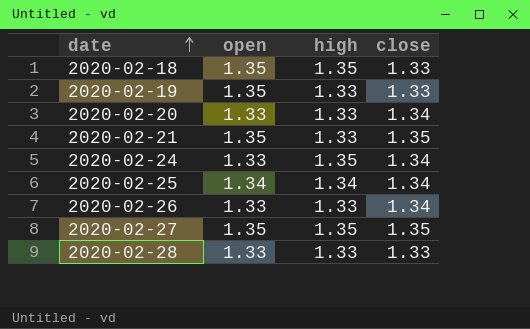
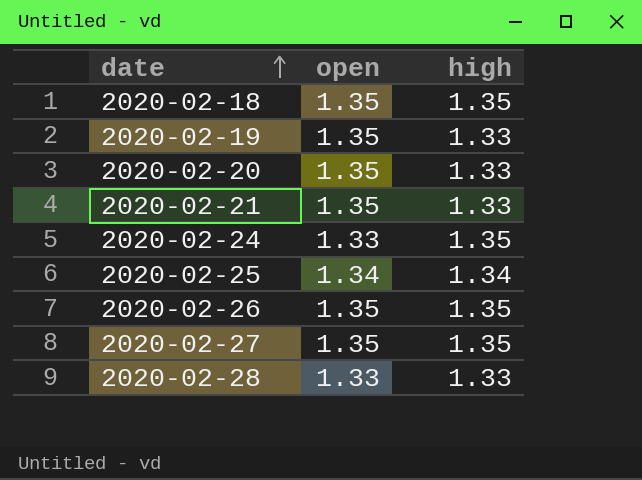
column close | position: 4 -> none
2020-02-20 | open: 1.33 -> 1.35
2020-02-26 | open: 1.33 -> 1.35
2020-02-26 | high: 1.33 -> 1.35

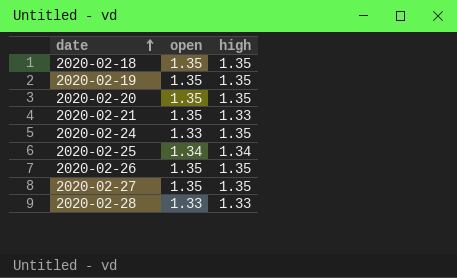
2020-02-19 | high: 1.33 -> 1.35
2020-02-20 | high: 1.33 -> 1.35

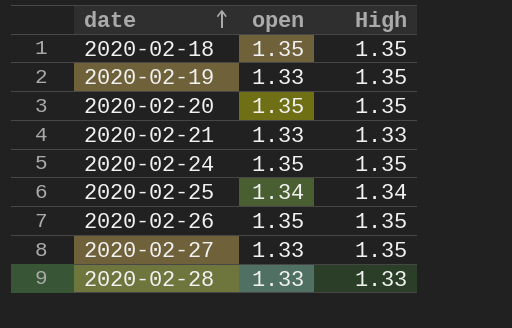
column name: high -> High
2020-02-19 | open: 1.35 -> 1.33
2020-02-21 | open: 1.35 -> 1.33
2020-02-24 | open: 1.33 -> 1.35
2020-02-27 | open: 1.35 -> 1.33

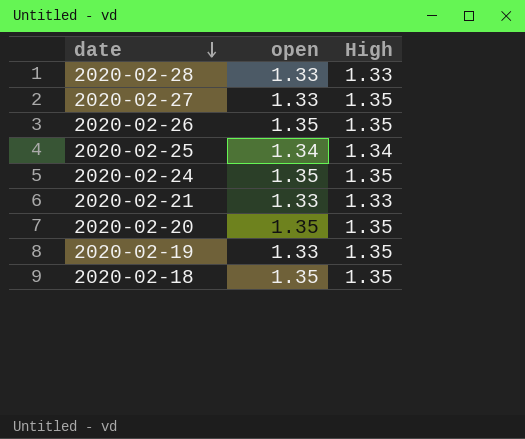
row order: date ascending -> date descending

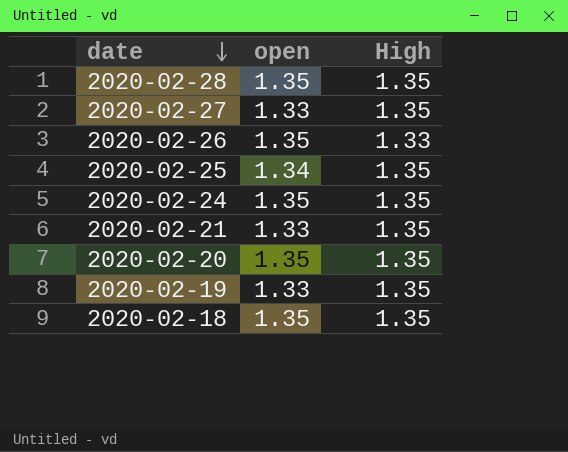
2020-02-28 | open: 1.33 -> 1.35
2020-02-28 | High: 1.33 -> 1.35
2020-02-26 | High: 1.35 -> 1.33
2020-02-25 | High: 1.34 -> 1.35
2020-02-21 | High: 1.33 -> 1.35

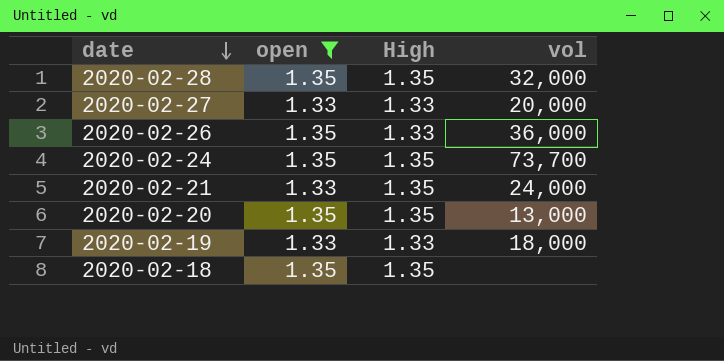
filter: none -> open != 1.34
column vol | position: none -> 4
2020-02-27 | High: 1.35 -> 1.33
2020-02-19 | High: 1.35 -> 1.33

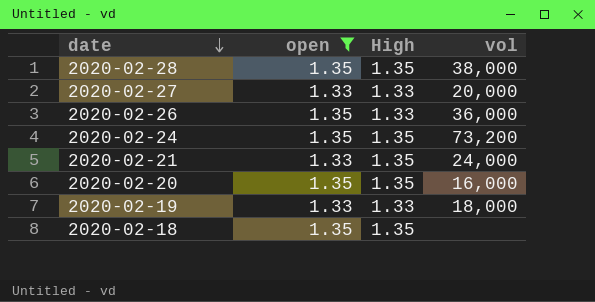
2020-02-28 | vol: 32,000 -> 38,000
2020-02-24 | vol: 73,700 -> 73,200
2020-02-20 | vol: 13,000 -> 16,000

